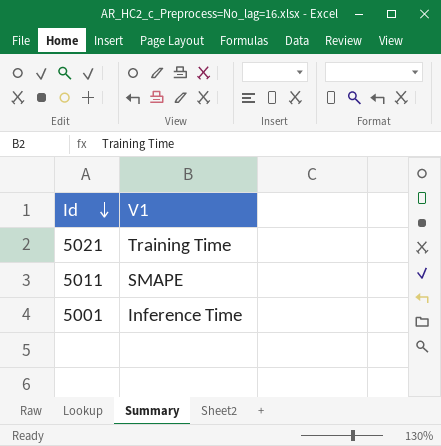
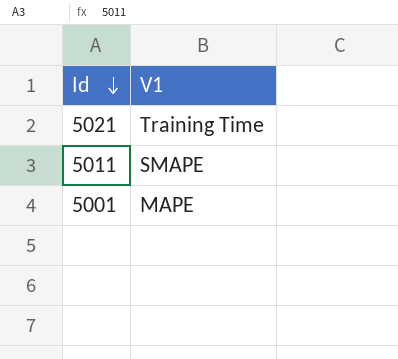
5001 | V1: Inference Time -> MAPE

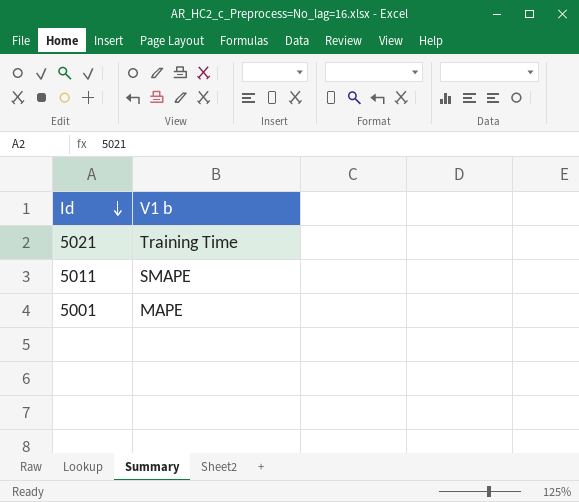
column name: V1 -> V1 b

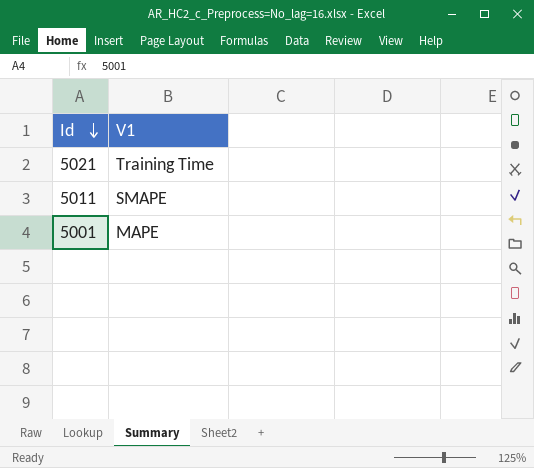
column name: V1 b -> V1

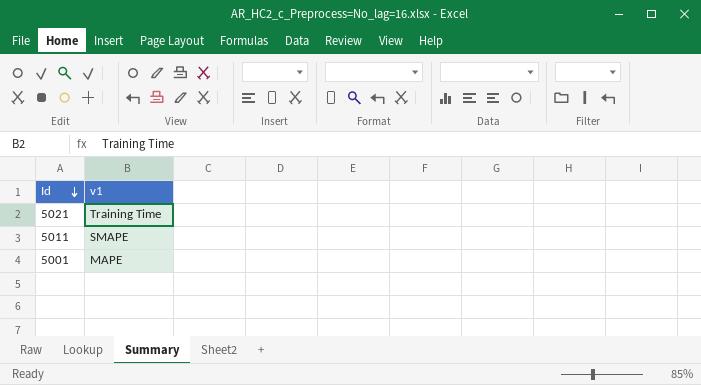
column name: V1 -> v1

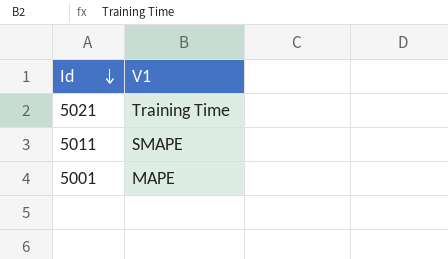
column name: v1 -> V1

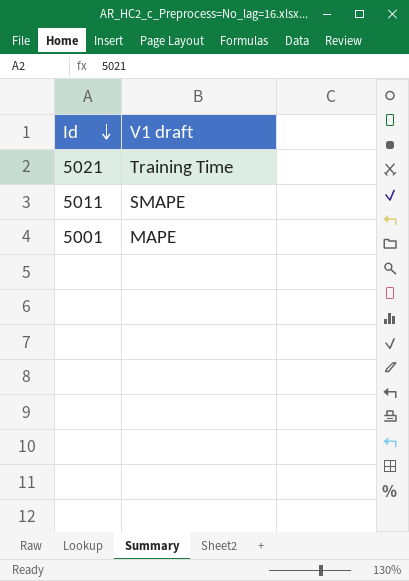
column name: V1 -> V1 draft

